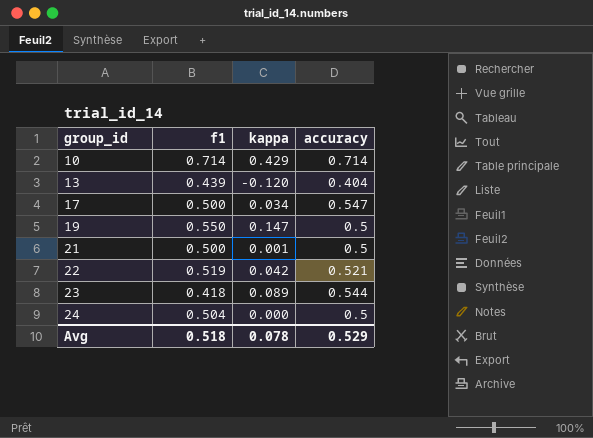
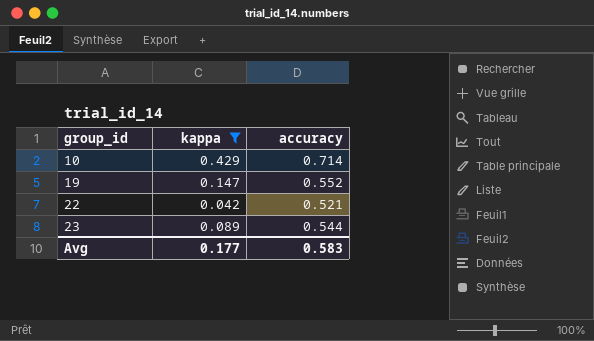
filter: none -> kappa >= 0.042
column f1 | position: 2 -> none
19 | accuracy: 0.5 -> 0.552
Avg | kappa: 0.078 -> 0.177
Avg | accuracy: 0.529 -> 0.583

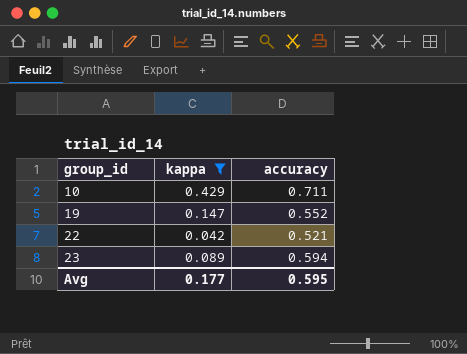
10 | accuracy: 0.714 -> 0.711
23 | accuracy: 0.544 -> 0.594
Avg | accuracy: 0.583 -> 0.595

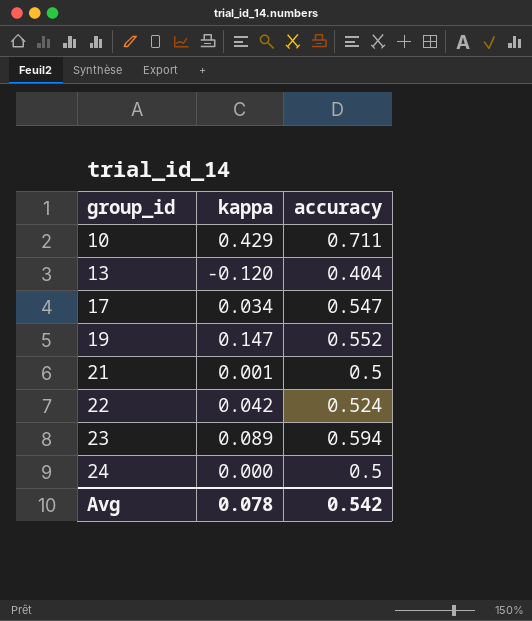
filter: kappa >= 0.042 -> none
22 | accuracy: 0.521 -> 0.524
Avg | kappa: 0.177 -> 0.078
Avg | accuracy: 0.595 -> 0.542

